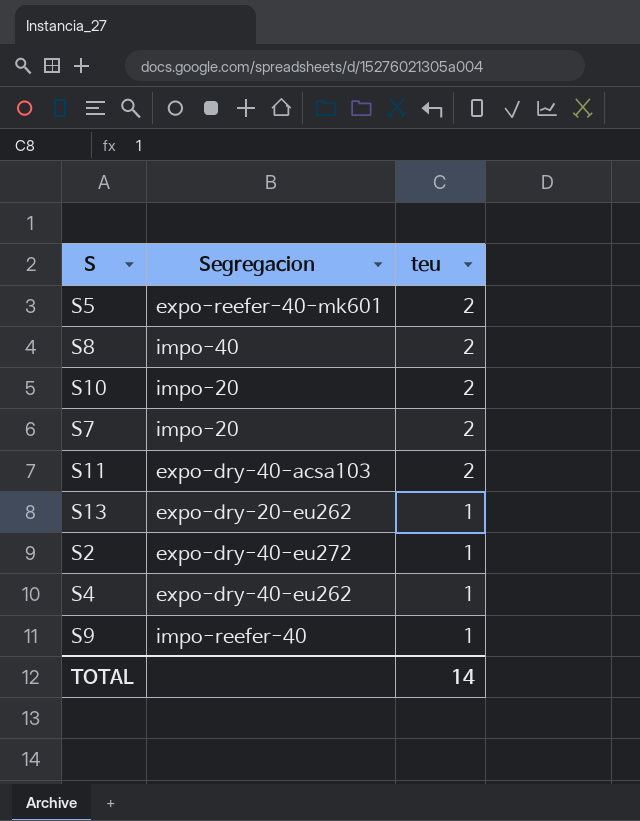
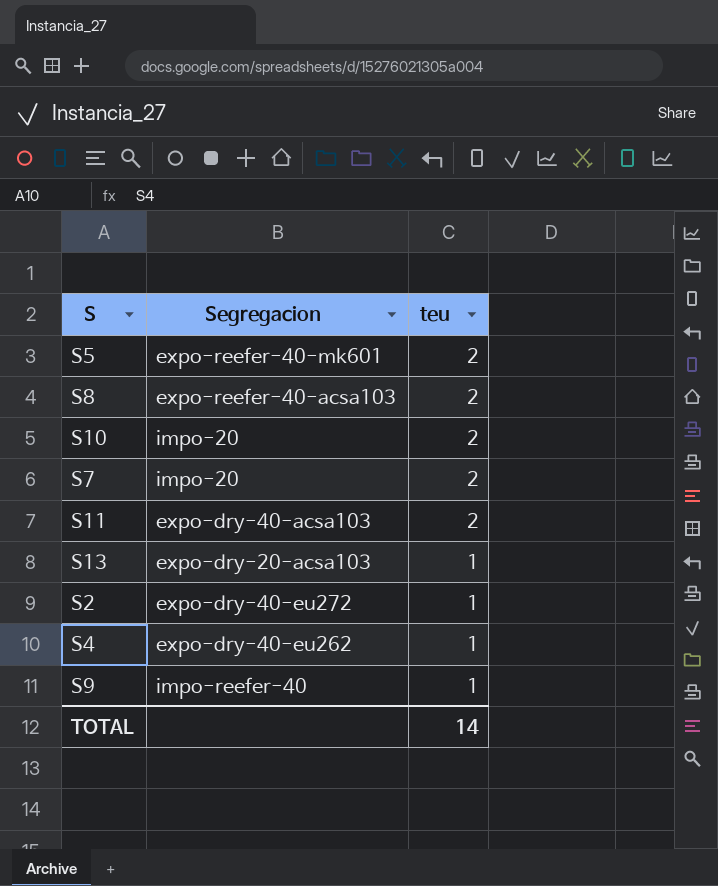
S8 | Segregacion: impo-40 -> expo-reefer-40-acsa103
S13 | Segregacion: expo-dry-20-eu262 -> expo-dry-20-acsa103

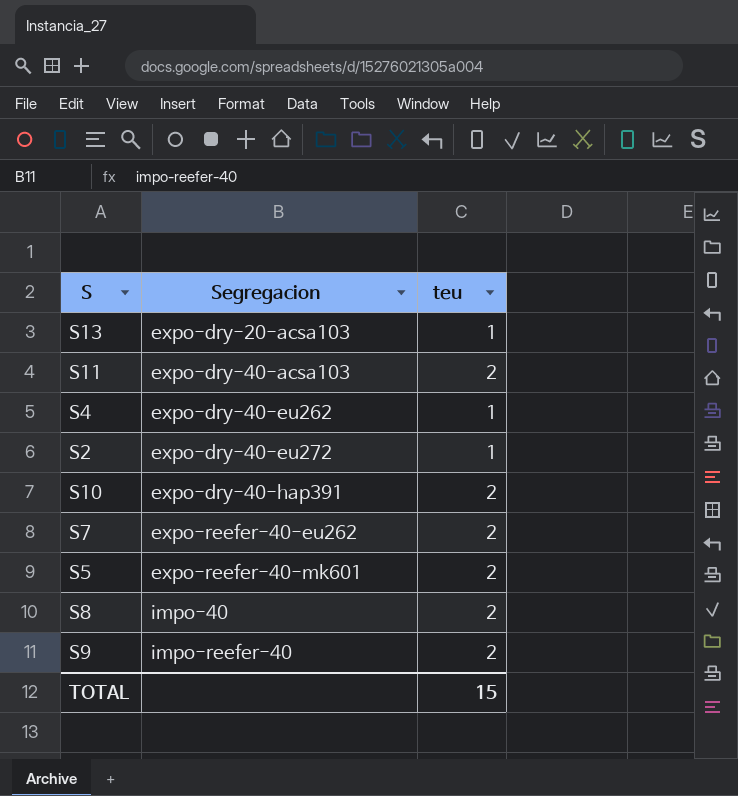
row order: teu descending -> Segregacion ascending
S10 | Segregacion: impo-20 -> expo-dry-40-hap391
S7 | Segregacion: impo-20 -> expo-reefer-40-eu262
S8 | Segregacion: expo-reefer-40-acsa103 -> impo-40
S9 | teu: 1 -> 2
TOTAL | teu: 14 -> 15

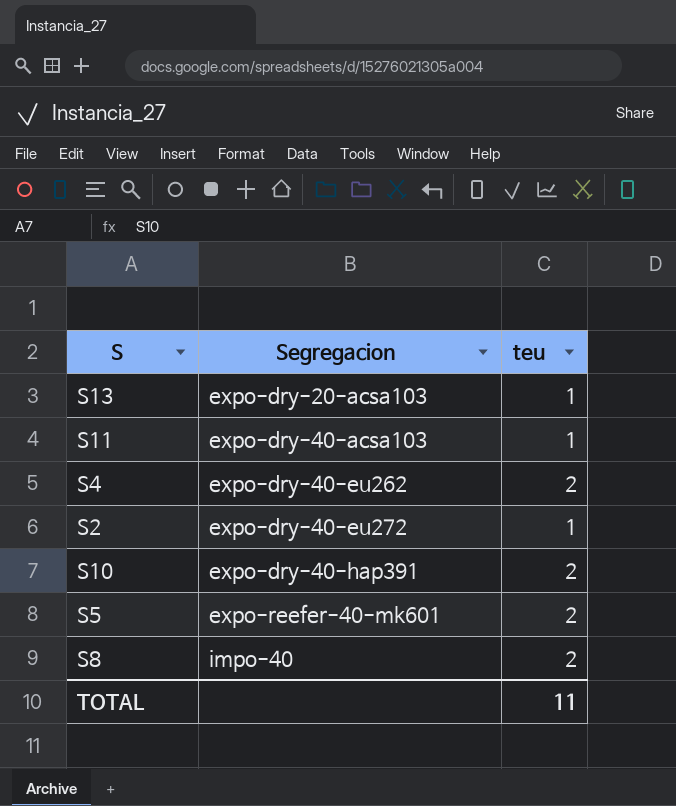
row S7: expo-reefer-40-eu262 | 2 -> none
row S9: impo-reefer-40 | 2 -> none
S11 | teu: 2 -> 1
S4 | teu: 1 -> 2
TOTAL | teu: 15 -> 11

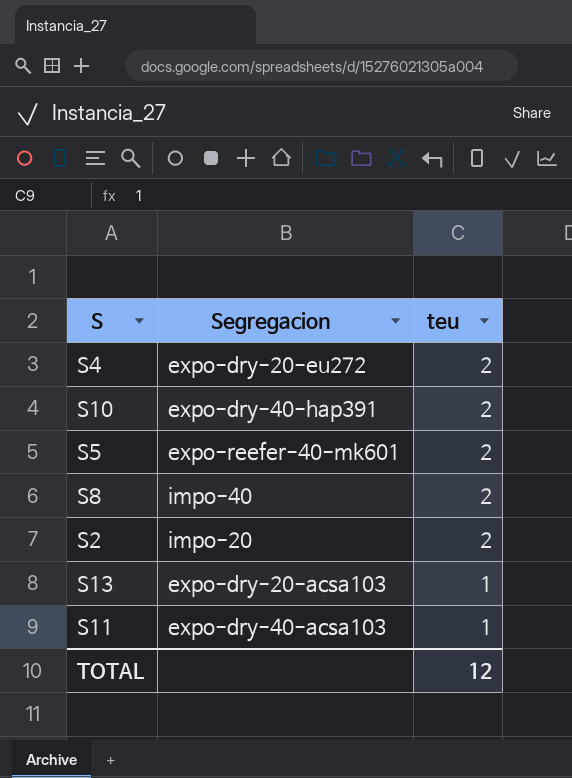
row order: Segregacion ascending -> teu descending
S4 | Segregacion: expo-dry-40-eu262 -> expo-dry-20-eu272
S2 | Segregacion: expo-dry-40-eu272 -> impo-20
S2 | teu: 1 -> 2
TOTAL | teu: 11 -> 12

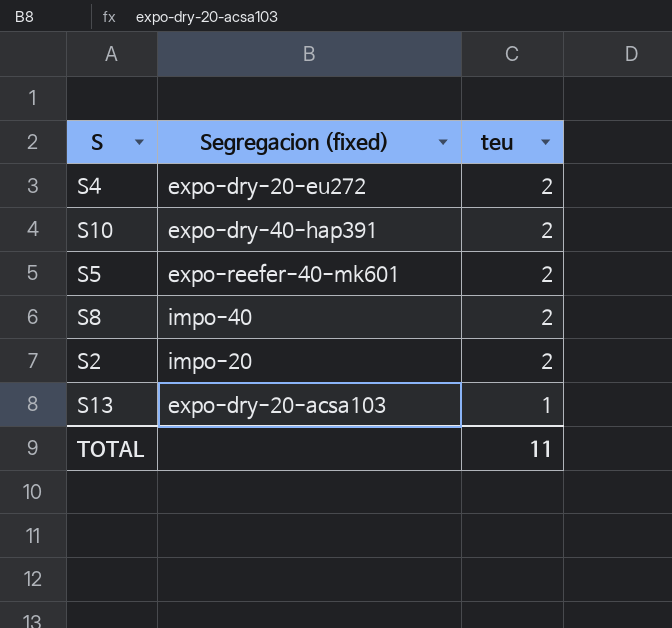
column name: Segregacion -> Segregacion (fixed)
row S11: expo-dry-40-acsa103 | 1 -> none
TOTAL | teu: 12 -> 11

